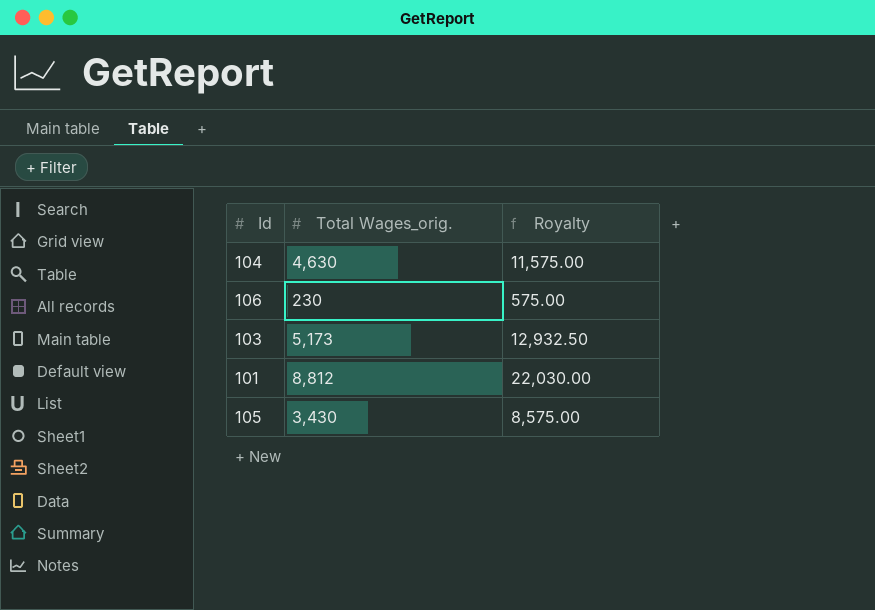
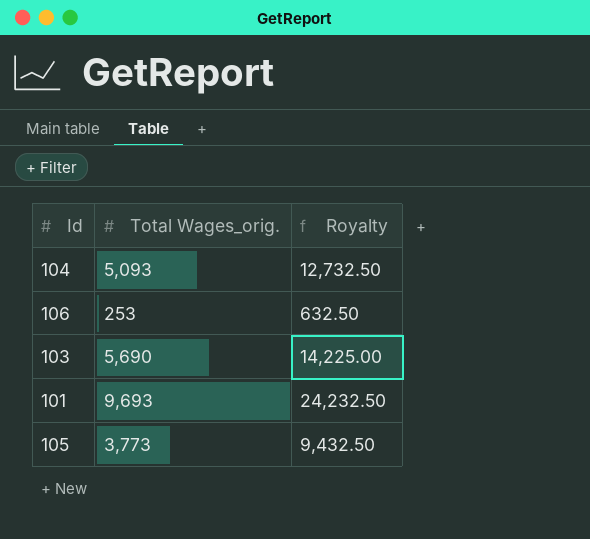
104 | Total Wages_orig.: 4,630 -> 5,093
104 | Royalty: 11,575.00 -> 12,732.50
106 | Total Wages_orig.: 230 -> 253
106 | Royalty: 575.00 -> 632.50
103 | Total Wages_orig.: 5,173 -> 5,690
103 | Royalty: 12,932.50 -> 14,225.00
101 | Total Wages_orig.: 8,812 -> 9,693
101 | Royalty: 22,030.00 -> 24,232.50
105 | Total Wages_orig.: 3,430 -> 3,773
105 | Royalty: 8,575.00 -> 9,432.50

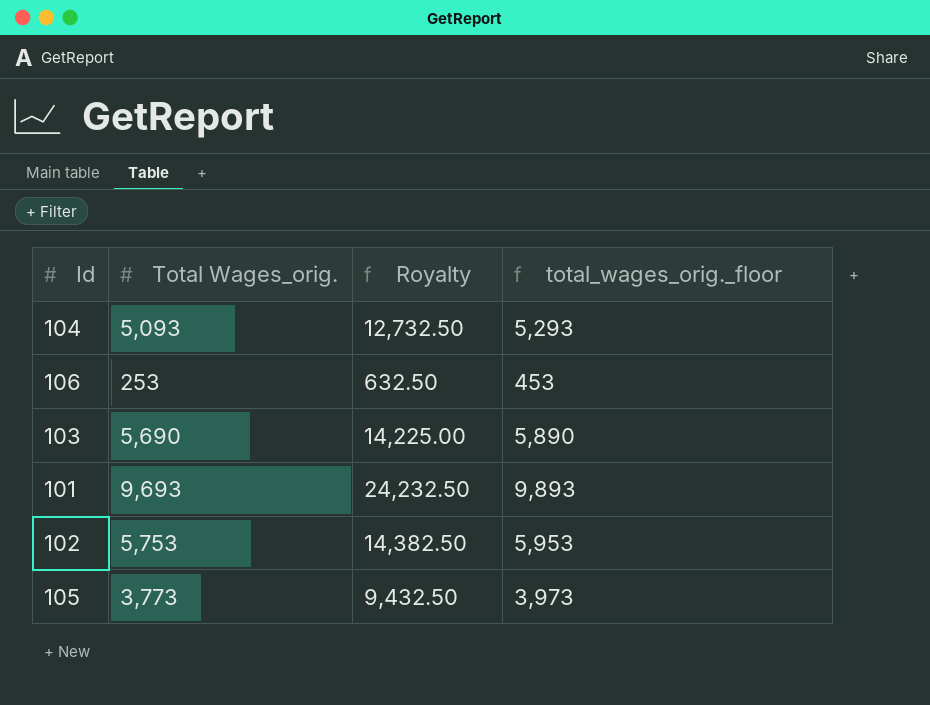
column total_wages_orig._floor | formula: none -> [Total Wages_orig.] + 200
row 102: none -> 5,753 | 14,382.50 | 5,953

